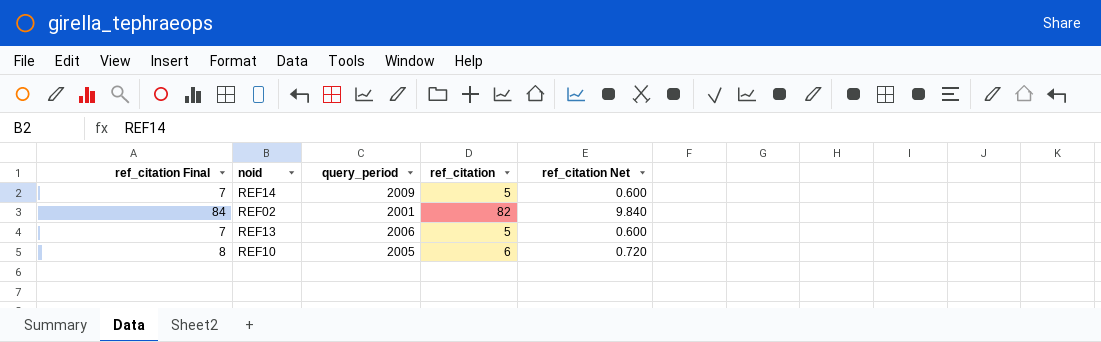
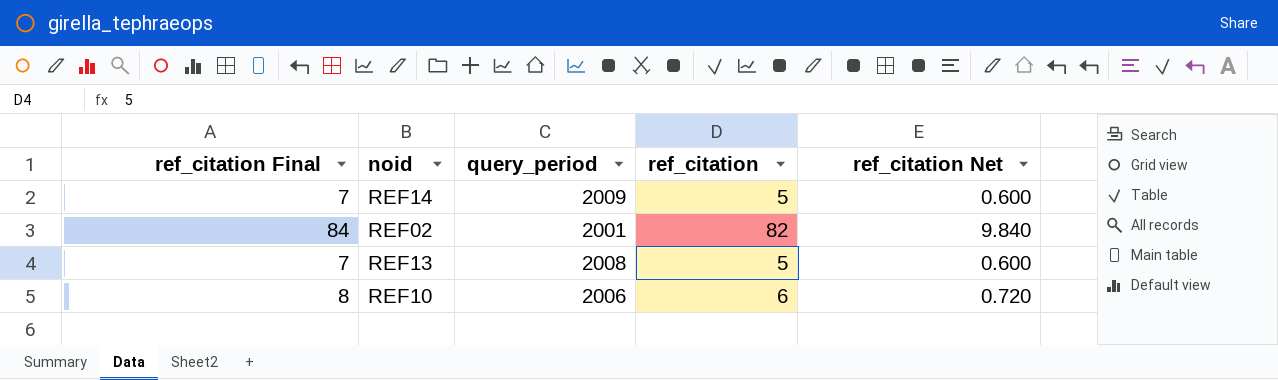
REF13 | query_period: 2006 -> 2008
REF10 | query_period: 2005 -> 2006

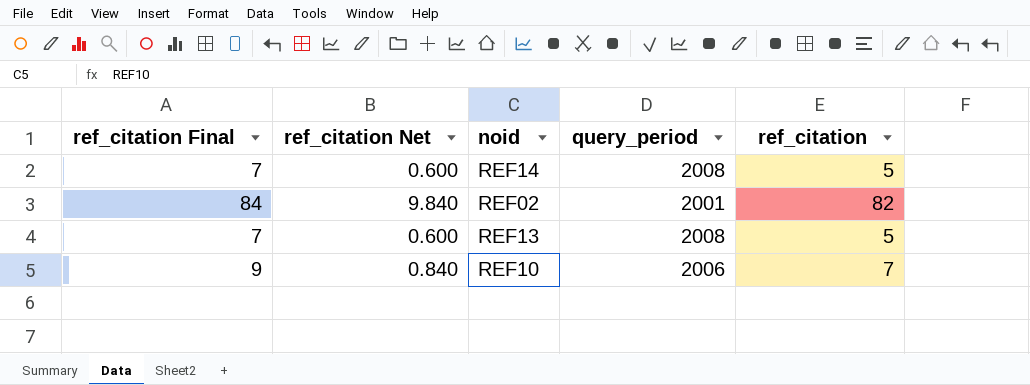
column ref_citation Net | position: 5 -> 2
REF14 | query_period: 2009 -> 2008
REF10 | ref_citation Final: 8 -> 9
REF10 | ref_citation Net: 0.720 -> 0.840
REF10 | ref_citation: 6 -> 7

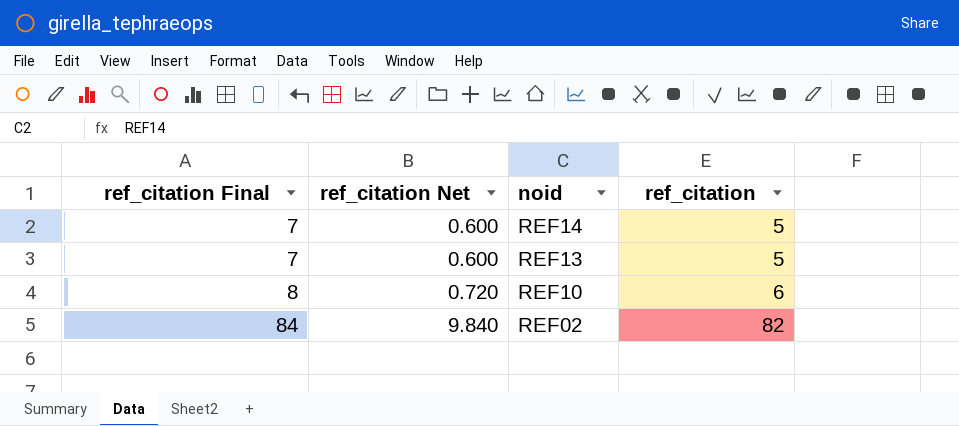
row order: none -> ref_citation Final ascending
column query_period | position: 4 -> none
REF10 | ref_citation Final: 9 -> 8
REF10 | ref_citation Net: 0.840 -> 0.720
REF10 | ref_citation: 7 -> 6

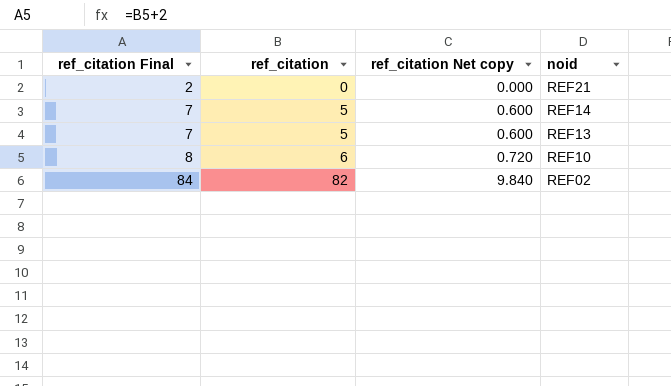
column ref_citation | position: 4 -> 2
column name: ref_citation Net -> ref_citation Net copy
row REF21: none -> 2 | 0 | 0.000

